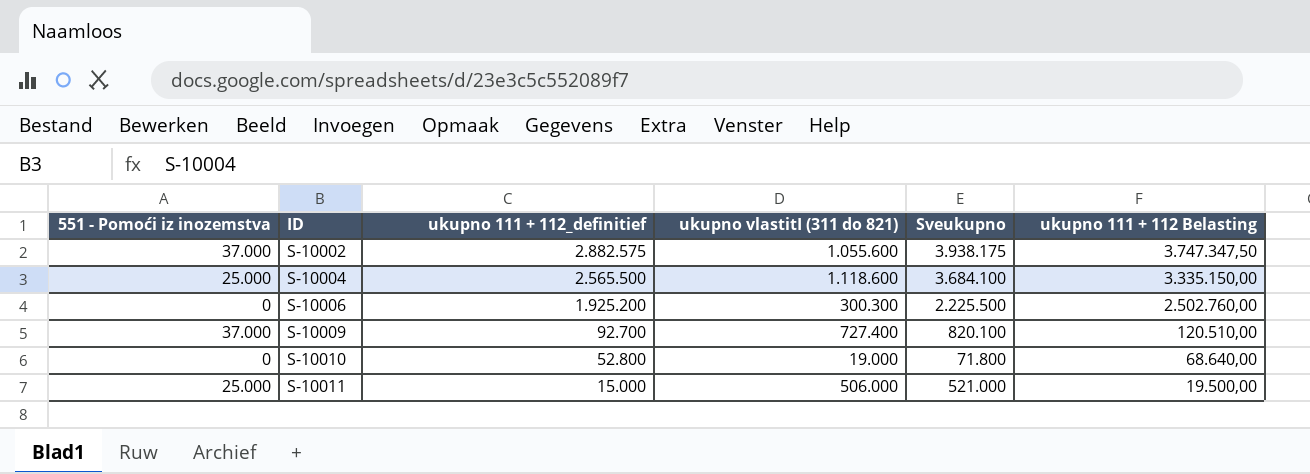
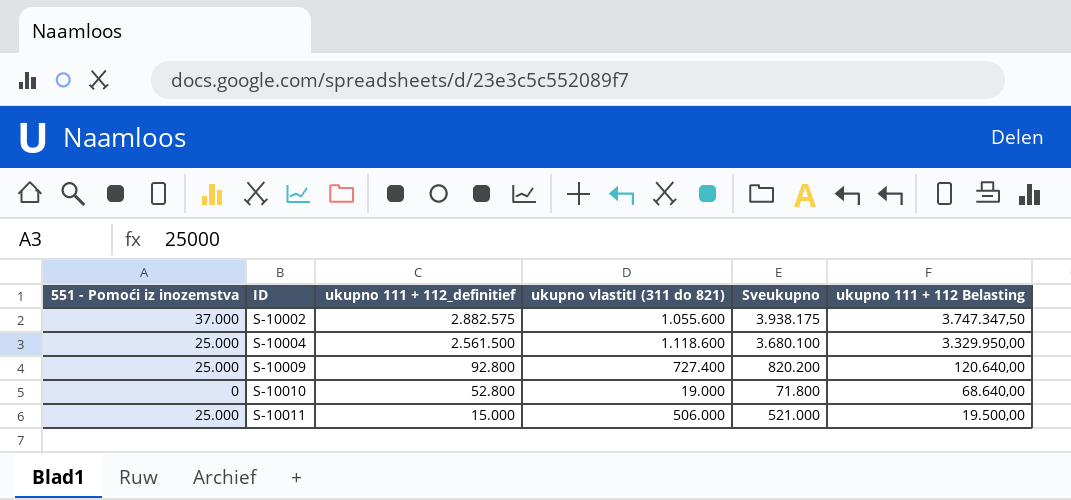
row S-10006: 0 | 1.925.200 | 300.300 | 2.225.500 | 2.502.760,00 -> none
S-10004 | ukupno 111 + 112_definitief: 2.565.500 -> 2.561.500
S-10004 | Sveukupno: 3.684.100 -> 3.680.100
S-10004 | ukupno 111 + 112 Belasting: 3.335.150,00 -> 3.329.950,00
S-10009 | 551 - Pomoći iz inozemstva: 37.000 -> 25.000
S-10009 | ukupno 111 + 112_definitief: 92.700 -> 92.800
S-10009 | Sveukupno: 820.100 -> 820.200
S-10009 | ukupno 111 + 112 Belasting: 120.510,00 -> 120.640,00

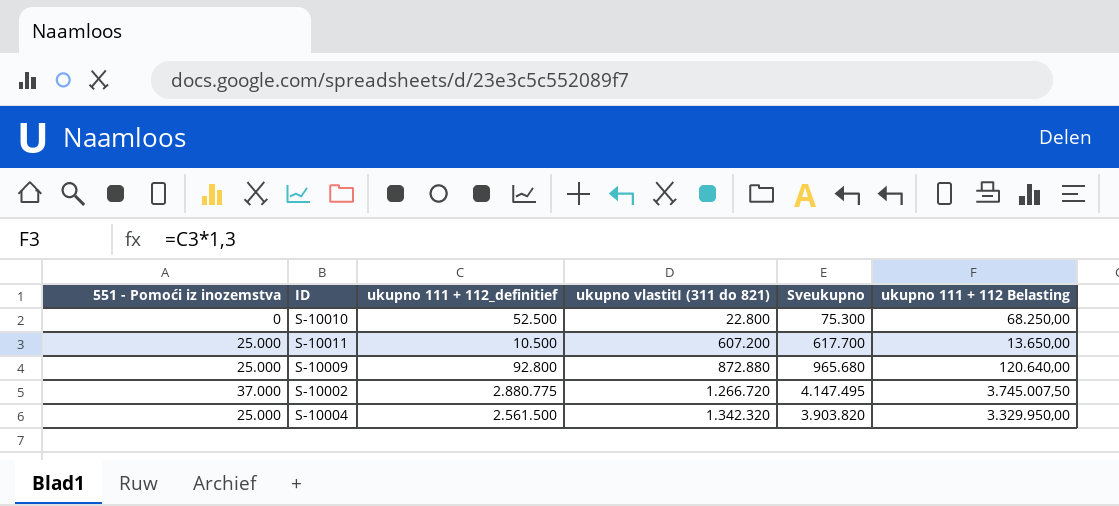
row order: ID ascending -> ukupno vlastitI (311 do 821) ascending
S-10010 | ukupno 111 + 112_definitief: 52.800 -> 52.500
S-10010 | ukupno vlastitI (311 do 821): 19.000 -> 22.800
S-10010 | Sveukupno: 71.800 -> 75.300
S-10010 | ukupno 111 + 112 Belasting: 68.640,00 -> 68.250,00
S-10011 | ukupno 111 + 112_definitief: 15.000 -> 10.500
S-10011 | ukupno vlastitI (311 do 821): 506.000 -> 607.200
S-10011 | Sveukupno: 521.000 -> 617.700
S-10011 | ukupno 111 + 112 Belasting: 19.500,00 -> 13.650,00
S-10009 | ukupno vlastitI (311 do 821): 727.400 -> 872.880
S-10009 | Sveukupno: 820.200 -> 965.680
S-10002 | ukupno 111 + 112_definitief: 2.882.575 -> 2.880.775
S-10002 | ukupno vlastitI (311 do 821): 1.055.600 -> 1.266.720
S-10002 | Sveukupno: 3.938.175 -> 4.147.495
S-10002 | ukupno 111 + 112 Belasting: 3.747.347,50 -> 3.745.007,50
S-10004 | ukupno vlastitI (311 do 821): 1.118.600 -> 1.342.320
S-10004 | Sveukupno: 3.680.100 -> 3.903.820

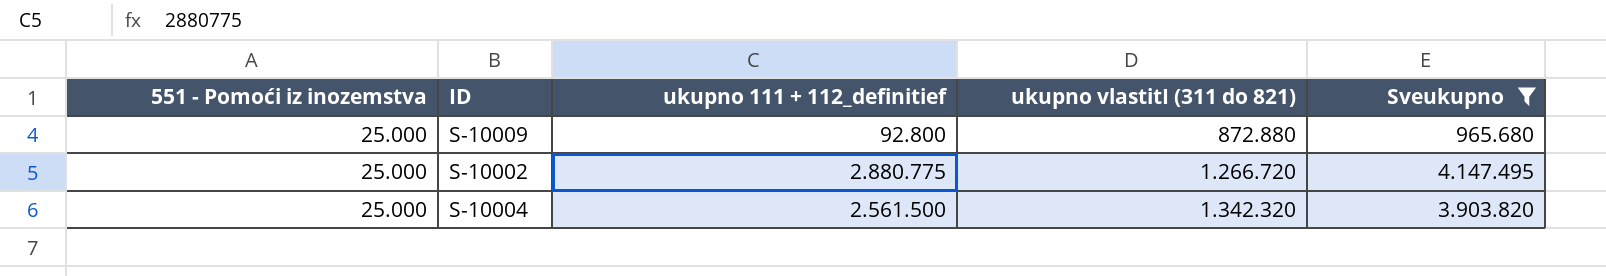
filter: none -> Sveukupno >= 965.680
column ukupno 111 + 112 Belasting | formula: [ukupno 111 + 112_definitief] * 1,3 -> none
S-10002 | 551 - Pomoći iz inozemstva: 37.000 -> 25.000

